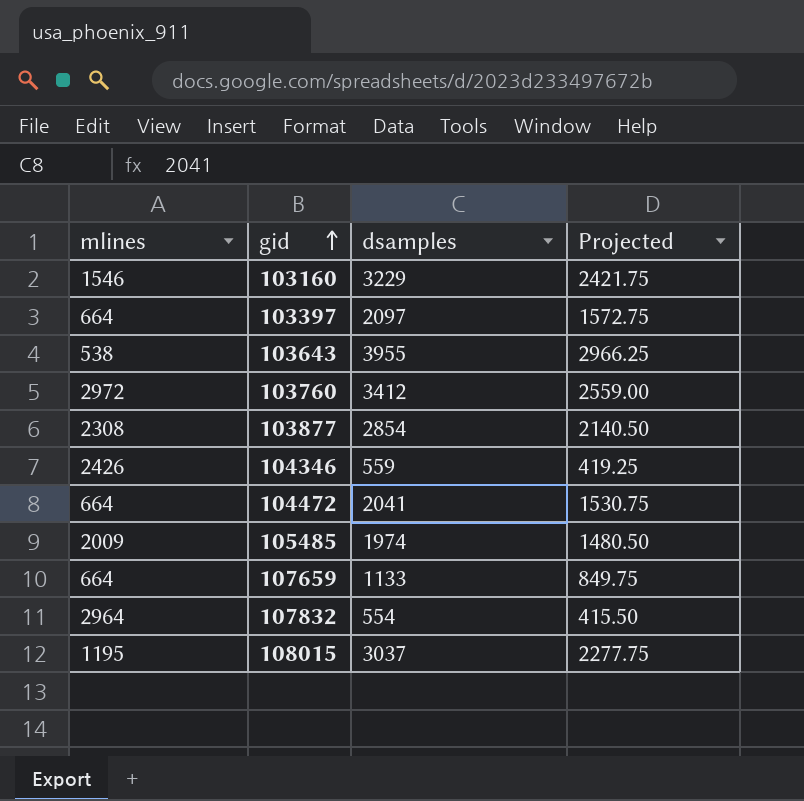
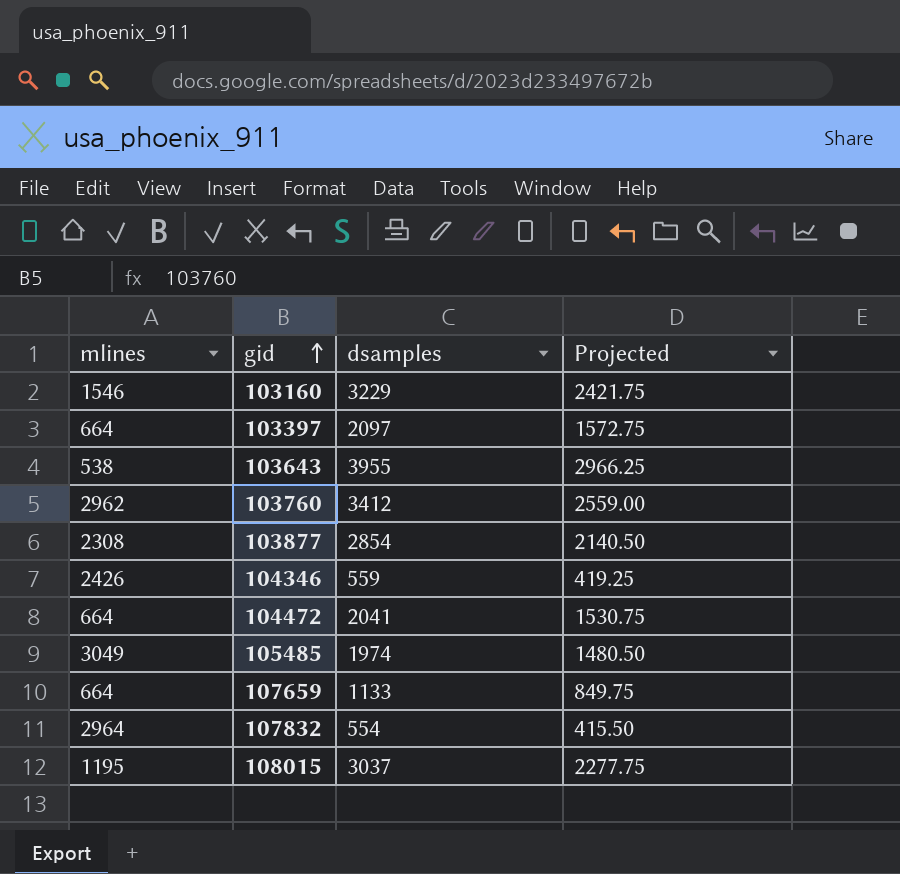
103760 | mlines: 2972 -> 2962
105485 | mlines: 2009 -> 3049

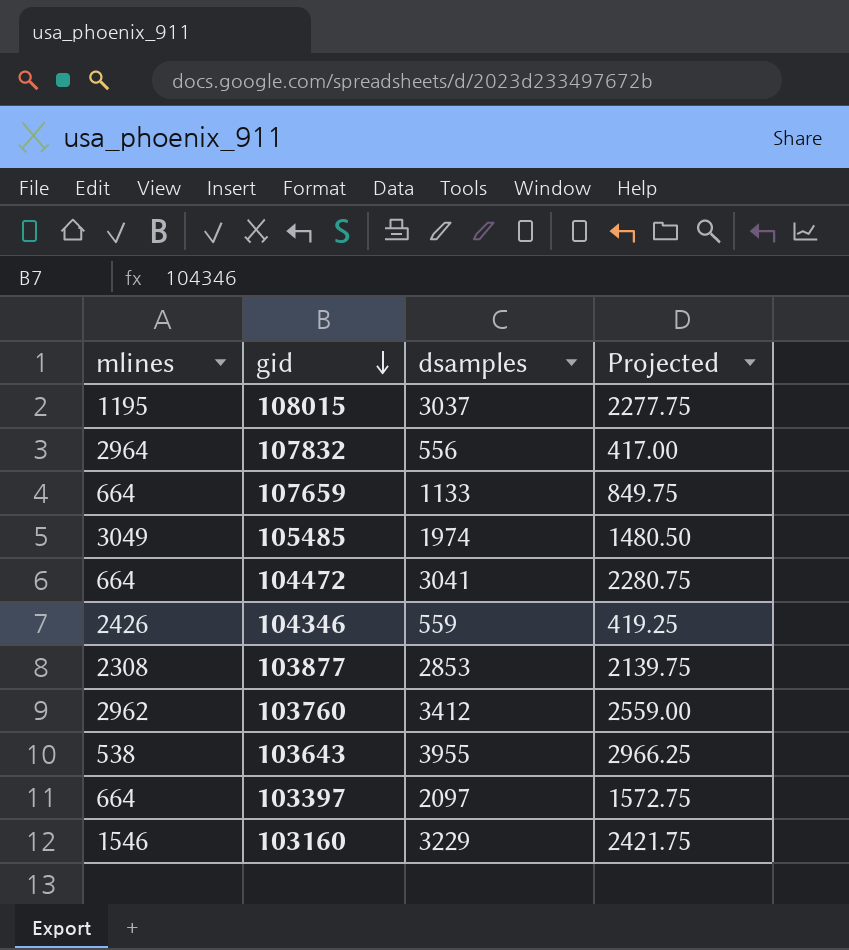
row order: gid ascending -> gid descending
107832 | dsamples: 554 -> 556
107832 | Projected: 415.50 -> 417.00
104472 | dsamples: 2041 -> 3041
104472 | Projected: 1530.75 -> 2280.75
103877 | dsamples: 2854 -> 2853
103877 | Projected: 2140.50 -> 2139.75

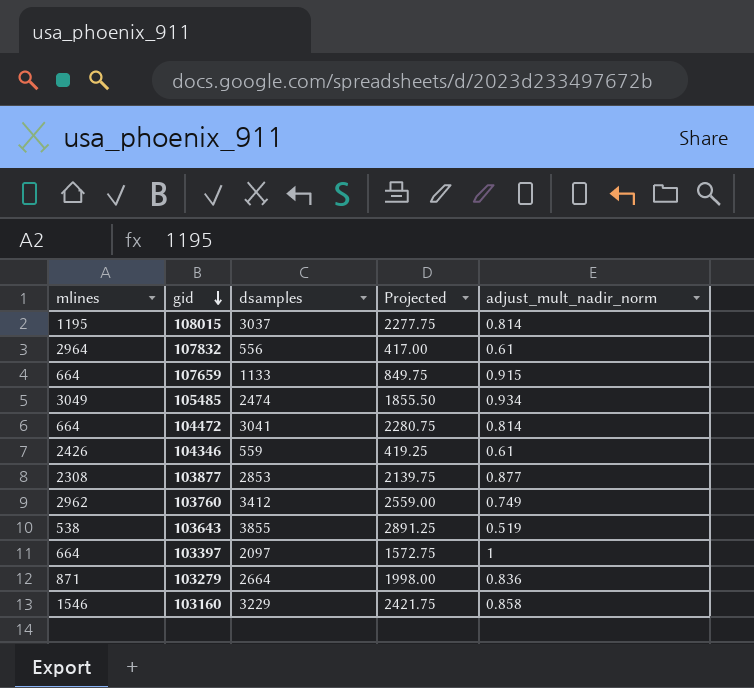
column adjust_mult_nadir_norm | position: none -> 5
105485 | dsamples: 1974 -> 2474
105485 | Projected: 1480.50 -> 1855.50
103643 | dsamples: 3955 -> 3855
103643 | Projected: 2966.25 -> 2891.25
row 103279: none -> 871 | 2664 | 1998.00 | 0.836

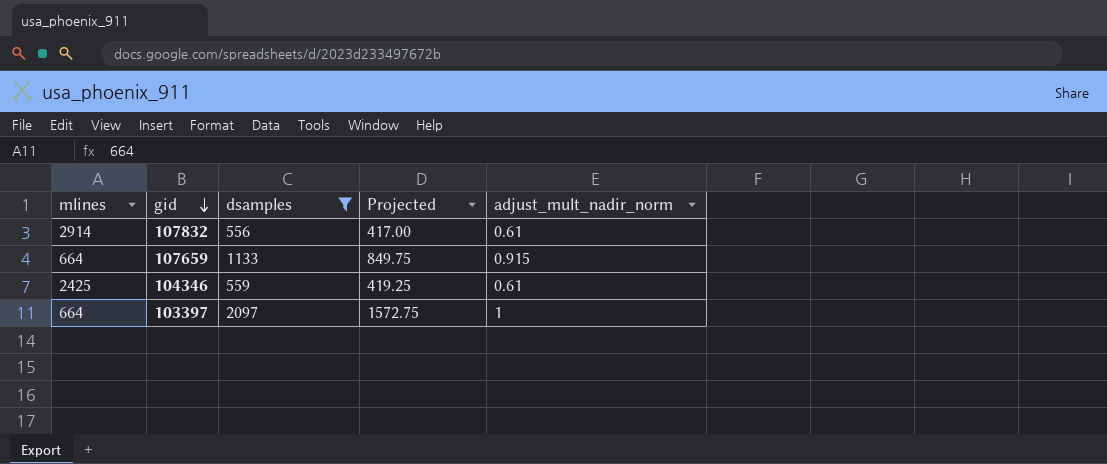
filter: none -> dsamples <= 2097
107832 | mlines: 2964 -> 2914
104346 | mlines: 2426 -> 2425

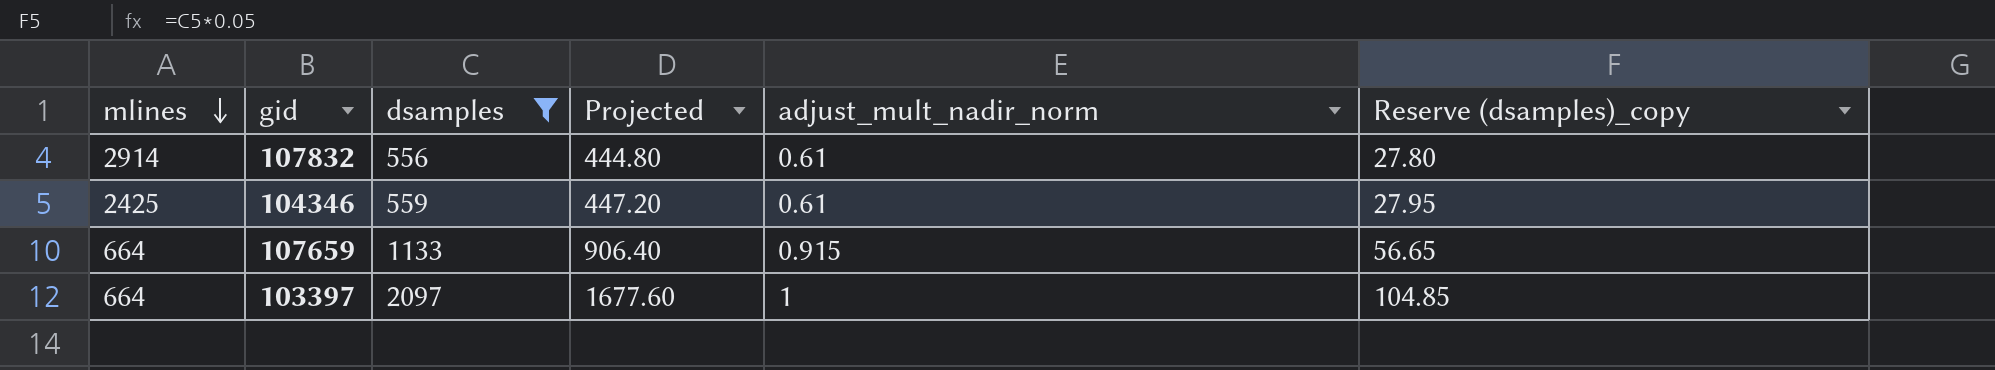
row order: gid descending -> mlines descending
column Projected | formula: [dsamples] * 0.75 -> [dsamples] * 0.8
column Reserve (dsamples)_copy | formula: none -> [dsamples] * 0.05

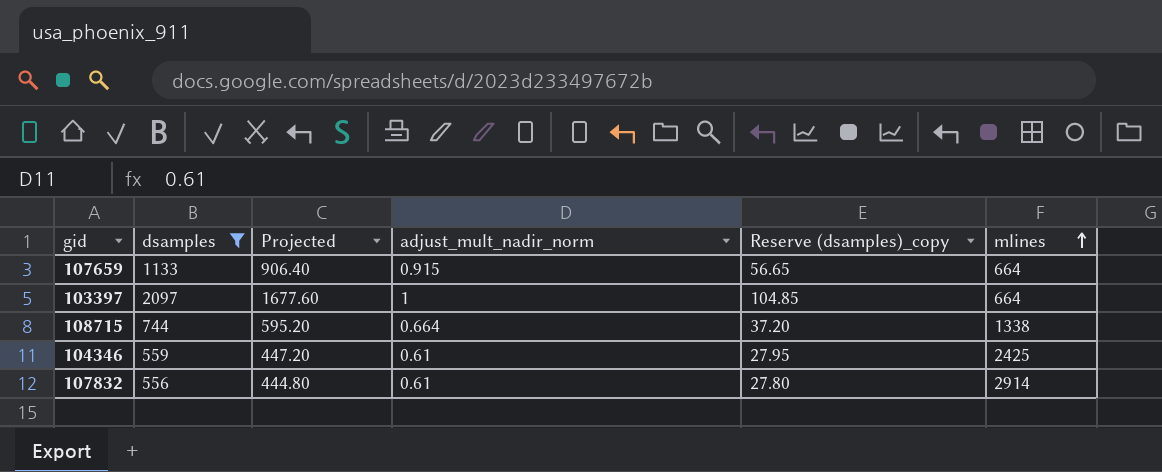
row order: mlines descending -> mlines ascending
column mlines | position: 1 -> 6
row 108715: none -> 744 | 595.20 | 0.664 | 37.20 | 1338

